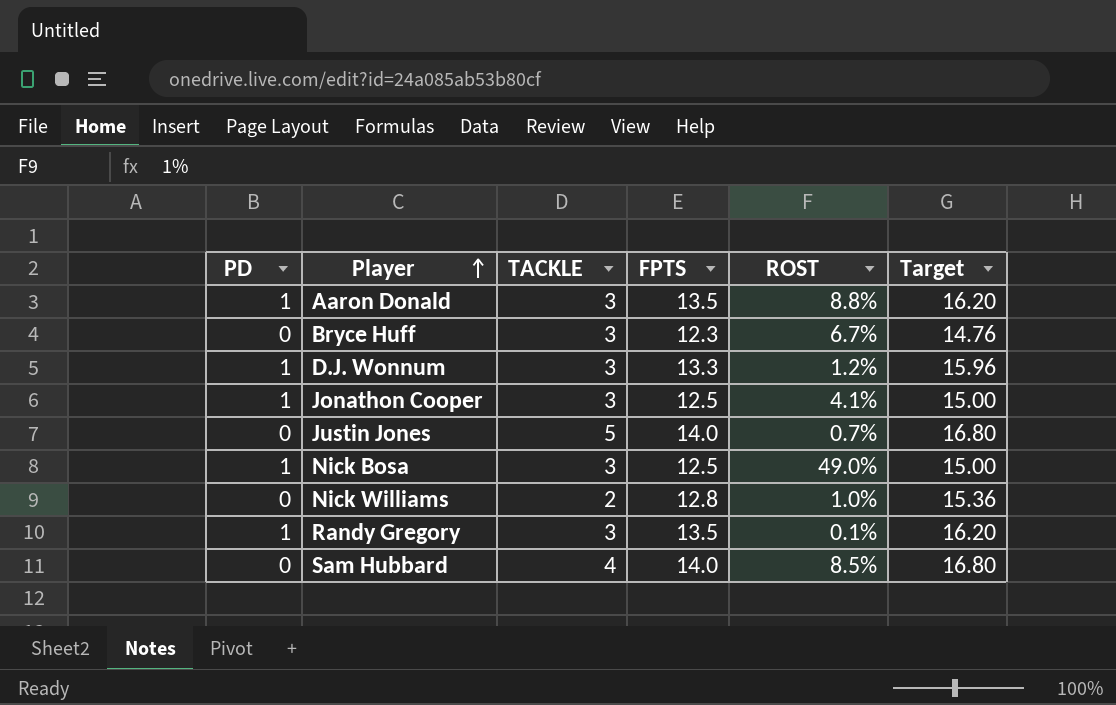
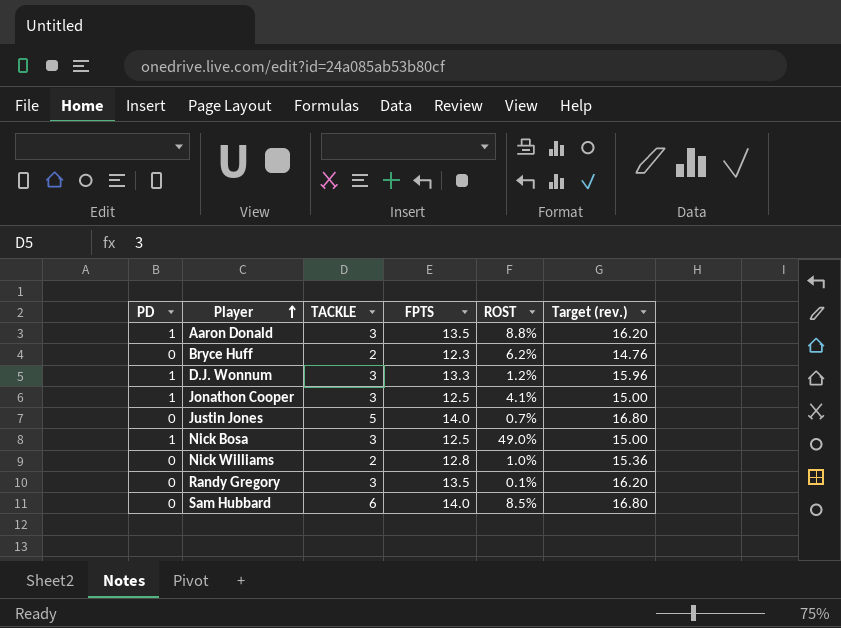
column name: Target -> Target (rev.)
Bryce Huff | TACKLE: 3 -> 2
Bryce Huff | ROST: 6.7% -> 6.2%
Randy Gregory | PD: 1 -> 0
Sam Hubbard | TACKLE: 4 -> 6

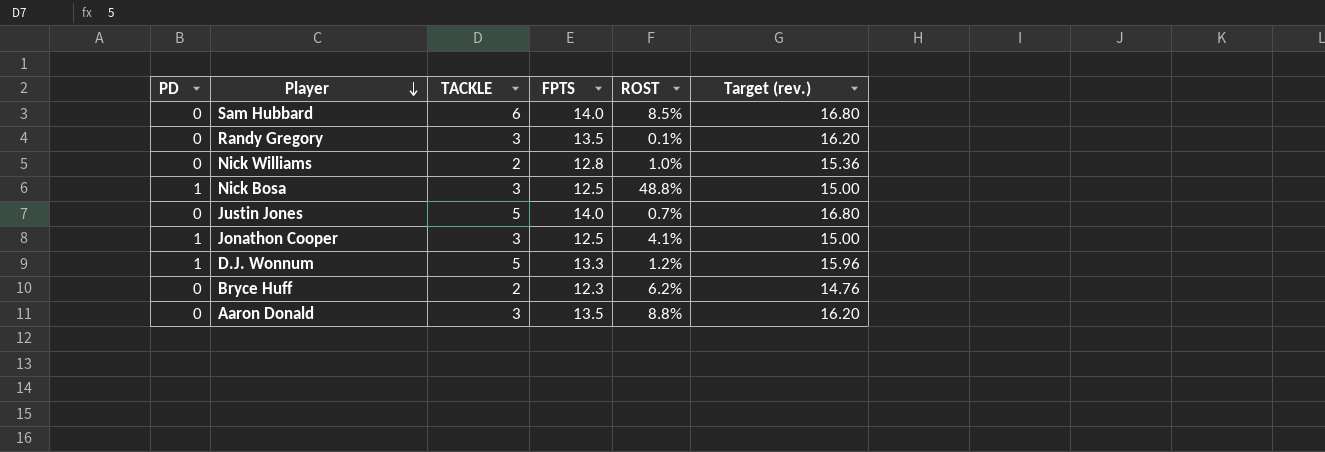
row order: Player ascending -> Player descending
Nick Bosa | ROST: 49.0% -> 48.8%
D.J. Wonnum | TACKLE: 3 -> 5
Aaron Donald | PD: 1 -> 0

